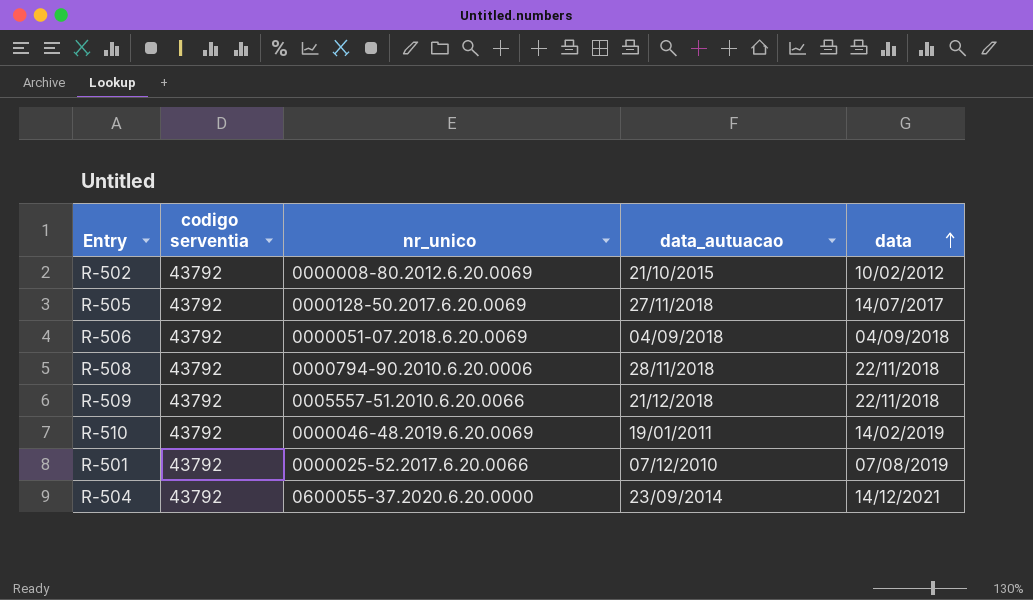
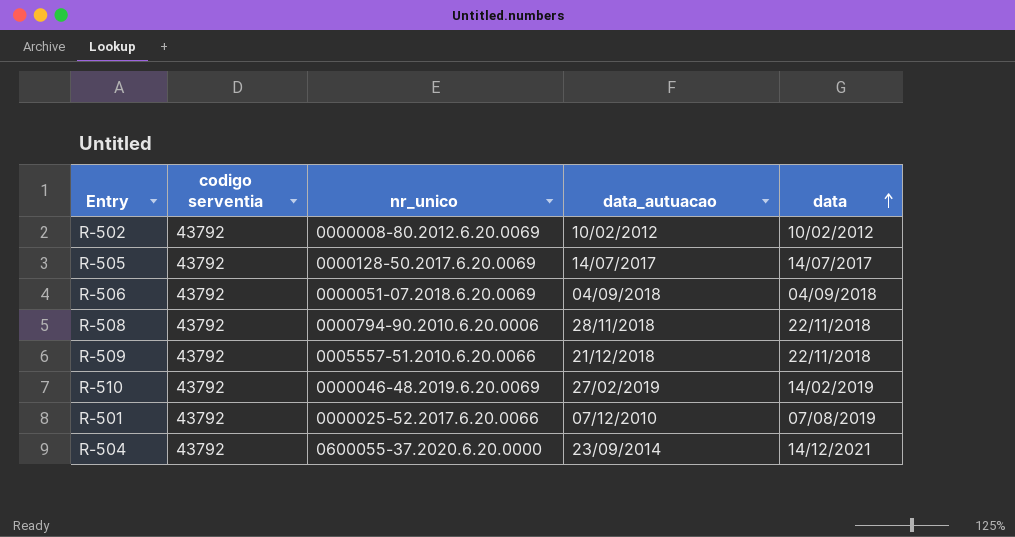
R-502 | data_autuacao: 21/10/2015 -> 10/02/2012
R-505 | data_autuacao: 27/11/2018 -> 14/07/2017
R-510 | data_autuacao: 19/01/2011 -> 27/02/2019

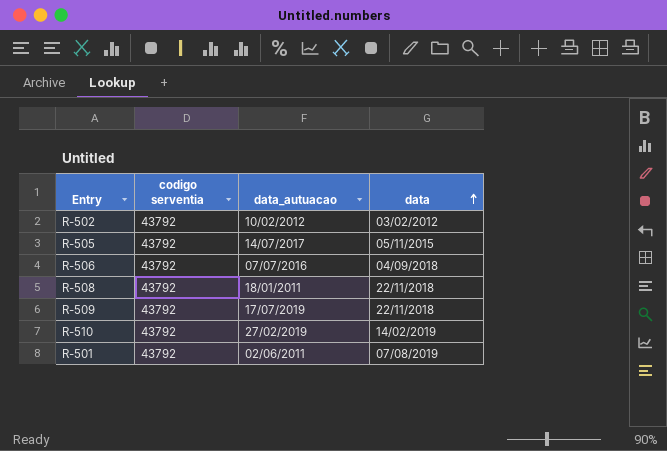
column nr_unico | position: 3 -> none
row R-504: 43792 | 0600055-37.2020.6.20.0000 | 23/09/2014 | 14/12/2021 -> none
R-502 | data: 10/02/2012 -> 03/02/2012
R-505 | data: 14/07/2017 -> 05/11/2015
R-506 | data_autuacao: 04/09/2018 -> 07/07/2016
R-508 | data_autuacao: 28/11/2018 -> 18/01/2011
R-509 | data_autuacao: 21/12/2018 -> 17/07/2019
R-501 | data_autuacao: 07/12/2010 -> 02/06/2011

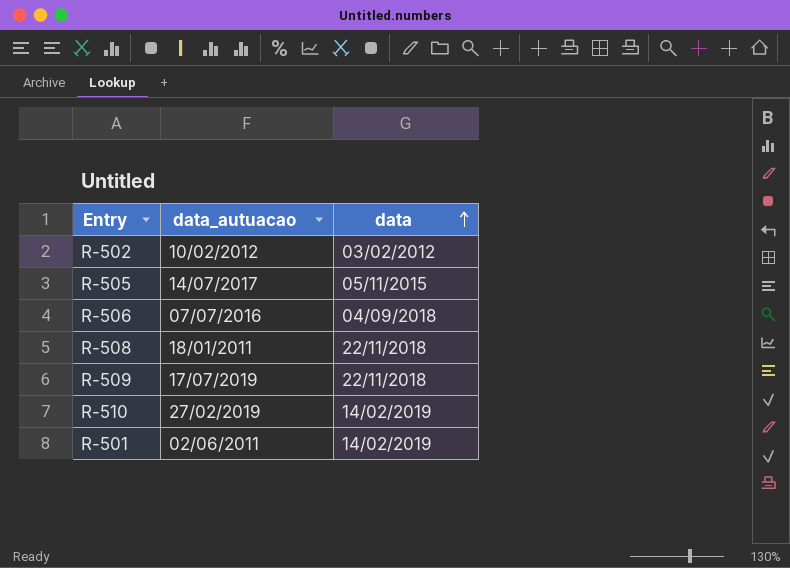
column codigo serventia | position: 2 -> none
R-501 | data: 07/08/2019 -> 14/02/2019

